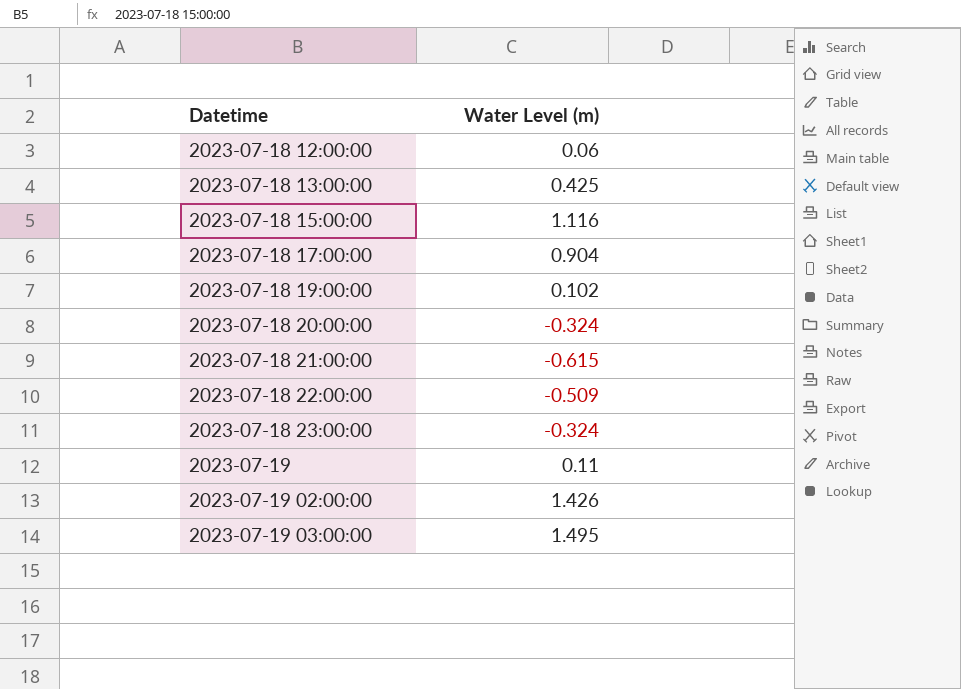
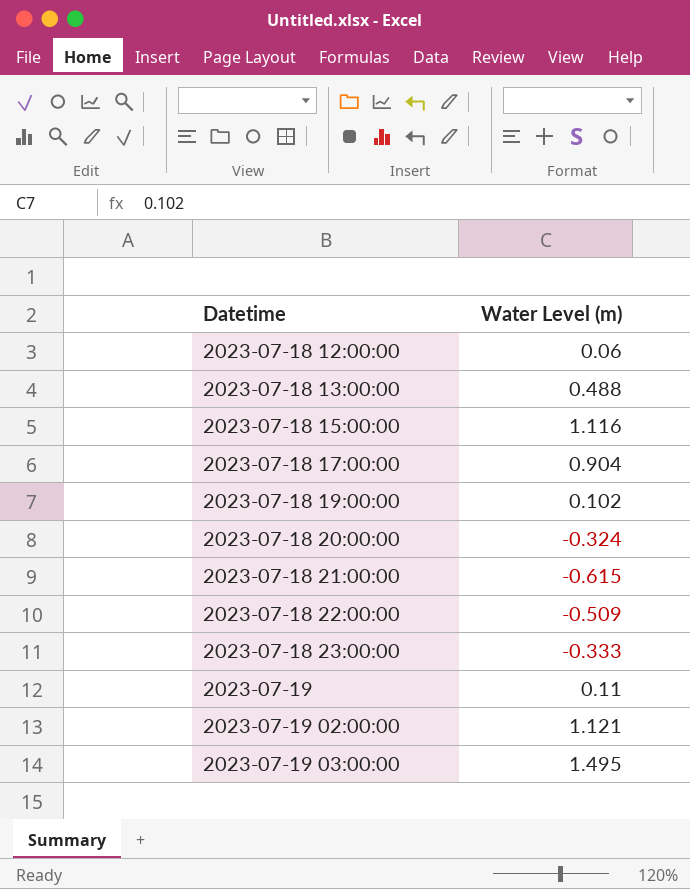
2023-07-18 13:00:00 | Water Level (m): 0.425 -> 0.488
2023-07-18 23:00:00 | Water Level (m): -0.324 -> -0.333
2023-07-19 02:00:00 | Water Level (m): 1.426 -> 1.121

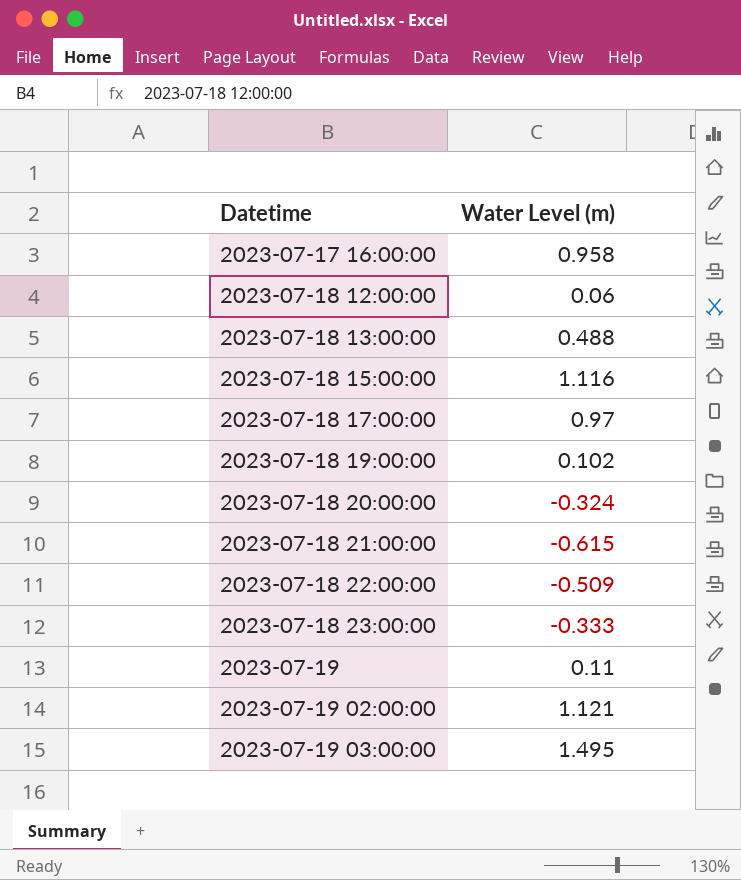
row 2023-07-17 16:00:00: none -> 0.958
2023-07-18 17:00:00 | Water Level (m): 0.904 -> 0.97

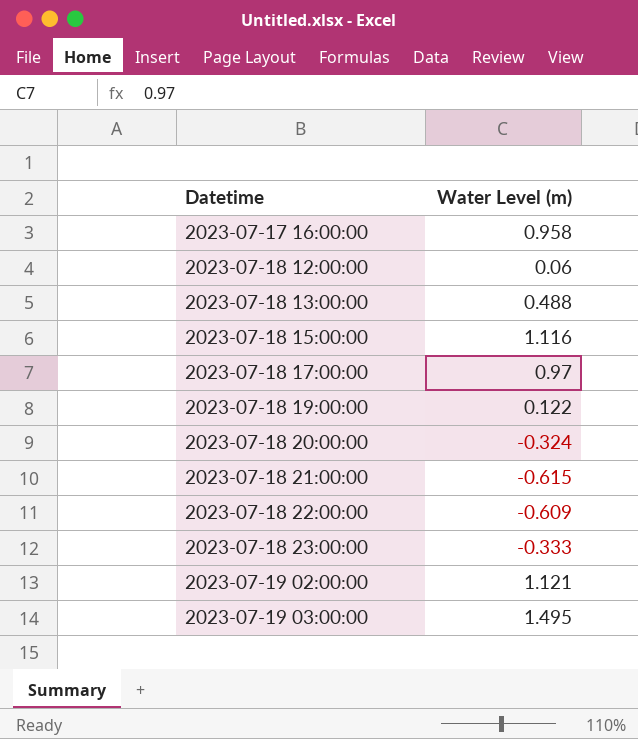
row 2023-07-19: 0.11 -> none
2023-07-18 19:00:00 | Water Level (m): 0.102 -> 0.122
2023-07-18 22:00:00 | Water Level (m): -0.509 -> -0.609

